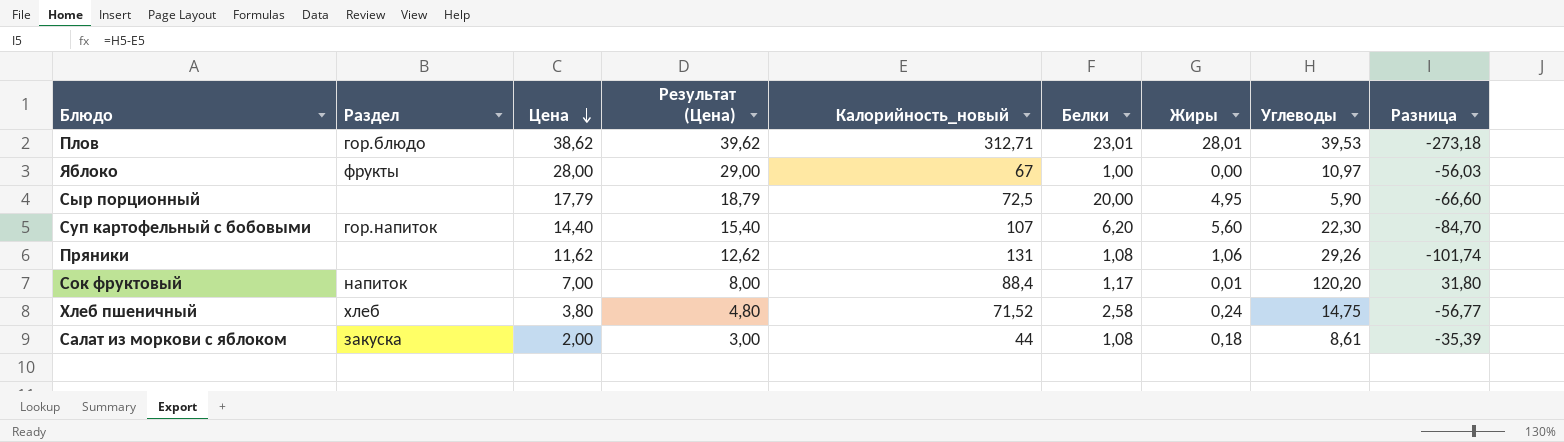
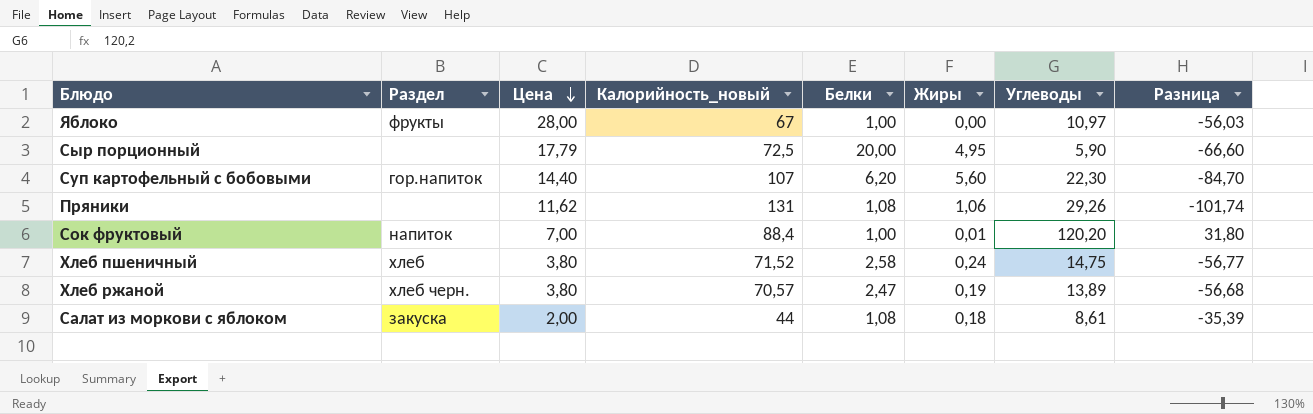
column Результат (Цена) | formula: [Цена] + 1 -> none
row Плов: гор.блюдо | 38,62 | 39,62 | 312,71 | 23,01 | 28,01 | 39,53 | -273,18 -> none
Сок фруктовый | Белки: 1,17 -> 1,00
row Хлеб ржаной: none -> хлеб черн. | 3,80 | 70,57 | 2,47 | 0,19 | 13,89 | -56,68

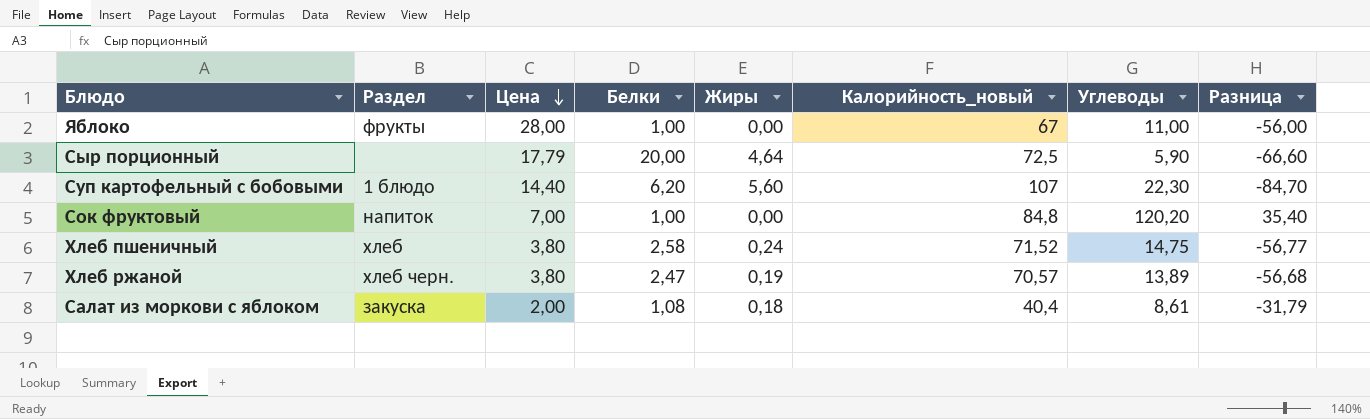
column Калорийность_новый | position: 4 -> 6
row Пряники: none | 11,62 | 131 | 1,08 | 1,06 | 29,26 | -101,74 -> none
Яблоко | Углеводы: 10,97 -> 11,00
Яблоко | Разница: -56,03 -> -56,00
Сыр порционный | Жиры: 4,95 -> 4,64
Суп картофельный с бобовыми | Раздел: гор.напиток -> 1 блюдо
Сок фруктовый | Жиры: 0,01 -> 0,00
Сок фруктовый | Калорийность_новый: 88,4 -> 84,8
Сок фруктовый | Разница: 31,80 -> 35,40
Салат из моркови с яблоком | Калорийность_новый: 44 -> 40,4
Салат из моркови с яблоком | Разница: -35,39 -> -31,79

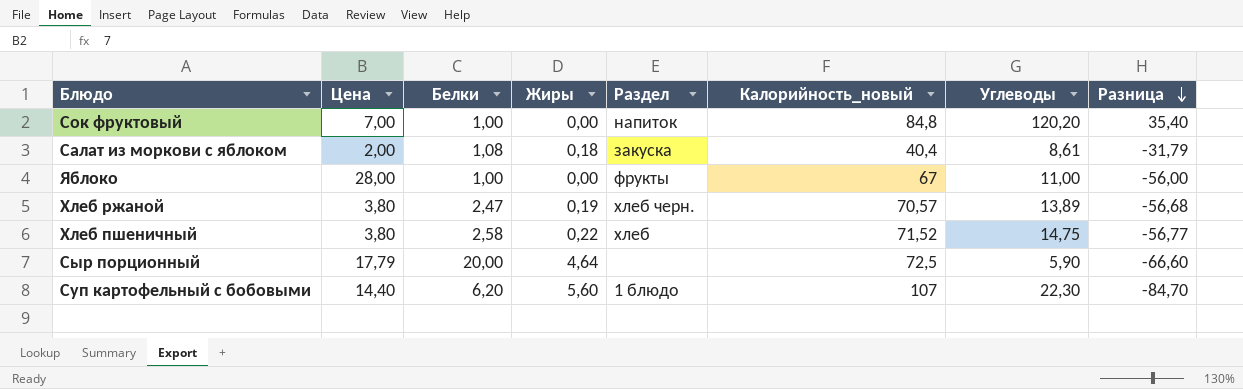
row order: Цена descending -> Разница descending
column Раздел | position: 2 -> 5
Хлеб пшеничный | Жиры: 0,24 -> 0,22

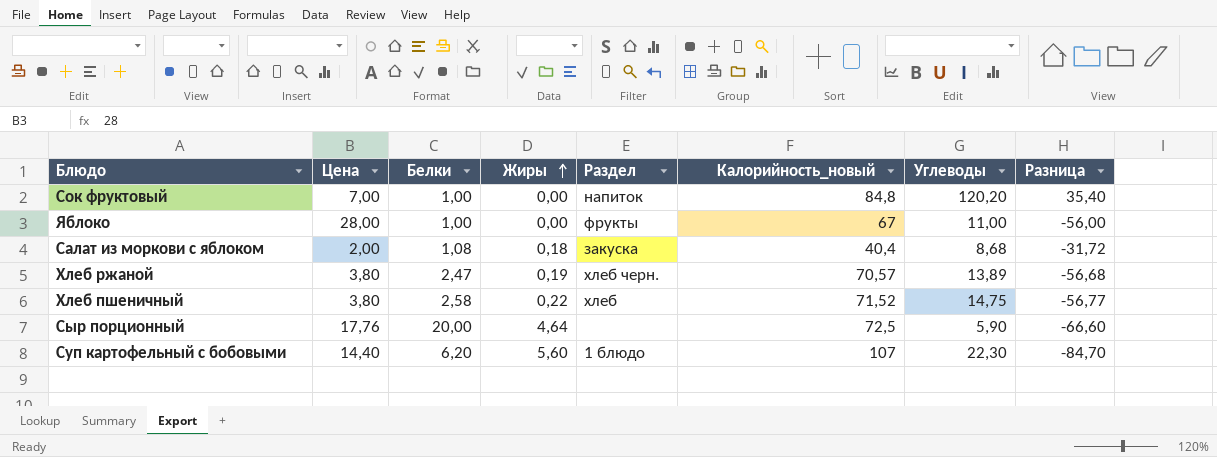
row order: Разница descending -> Жиры ascending
Салат из моркови с яблоком | Углеводы: 8,61 -> 8,68
Салат из моркови с яблоком | Разница: -31,79 -> -31,72
Сыр порционный | Цена: 17,79 -> 17,76

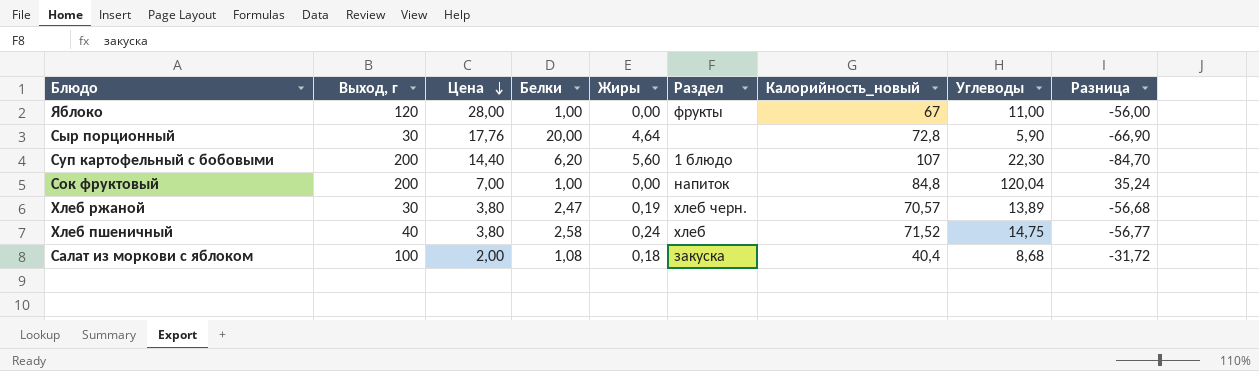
row order: Жиры ascending -> Цена descending
column Выход, г | position: none -> 2
Сыр порционный | Калорийность_новый: 72,5 -> 72,8
Сыр порционный | Разница: -66,60 -> -66,90
Сок фруктовый | Углеводы: 120,20 -> 120,04
Сок фруктовый | Разница: 35,40 -> 35,24
Хлеб пшеничный | Жиры: 0,22 -> 0,24

